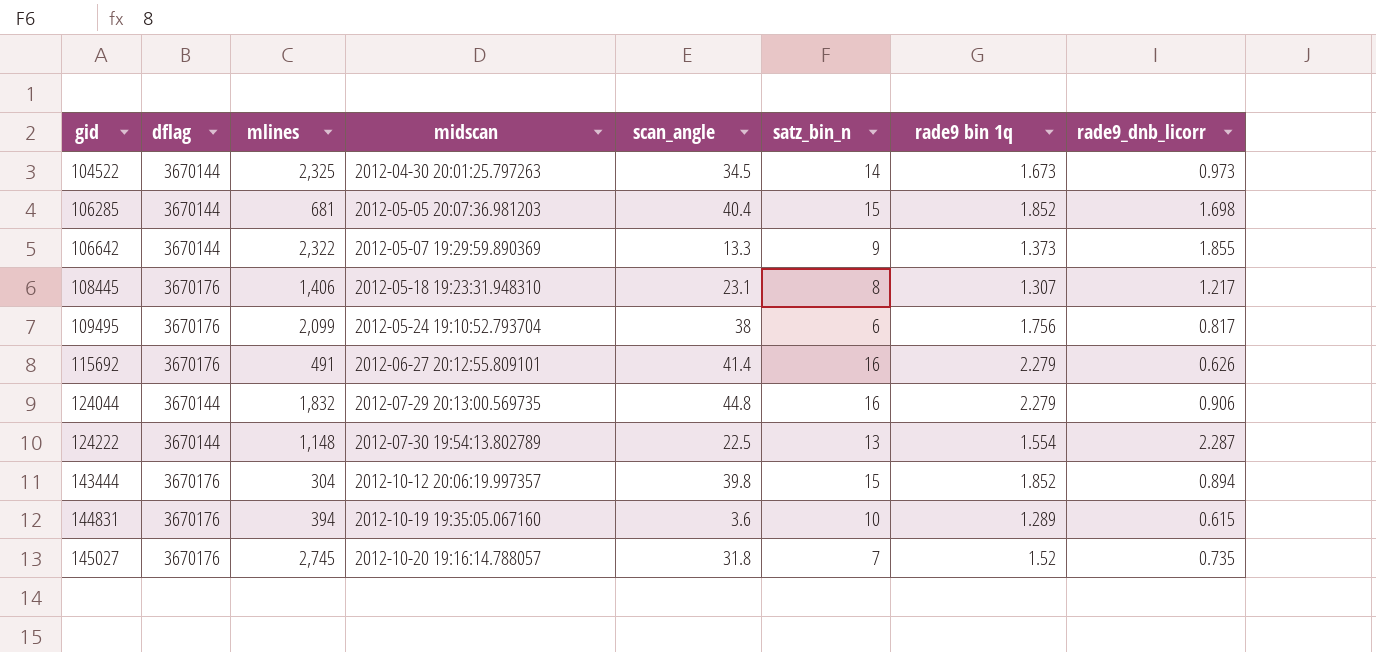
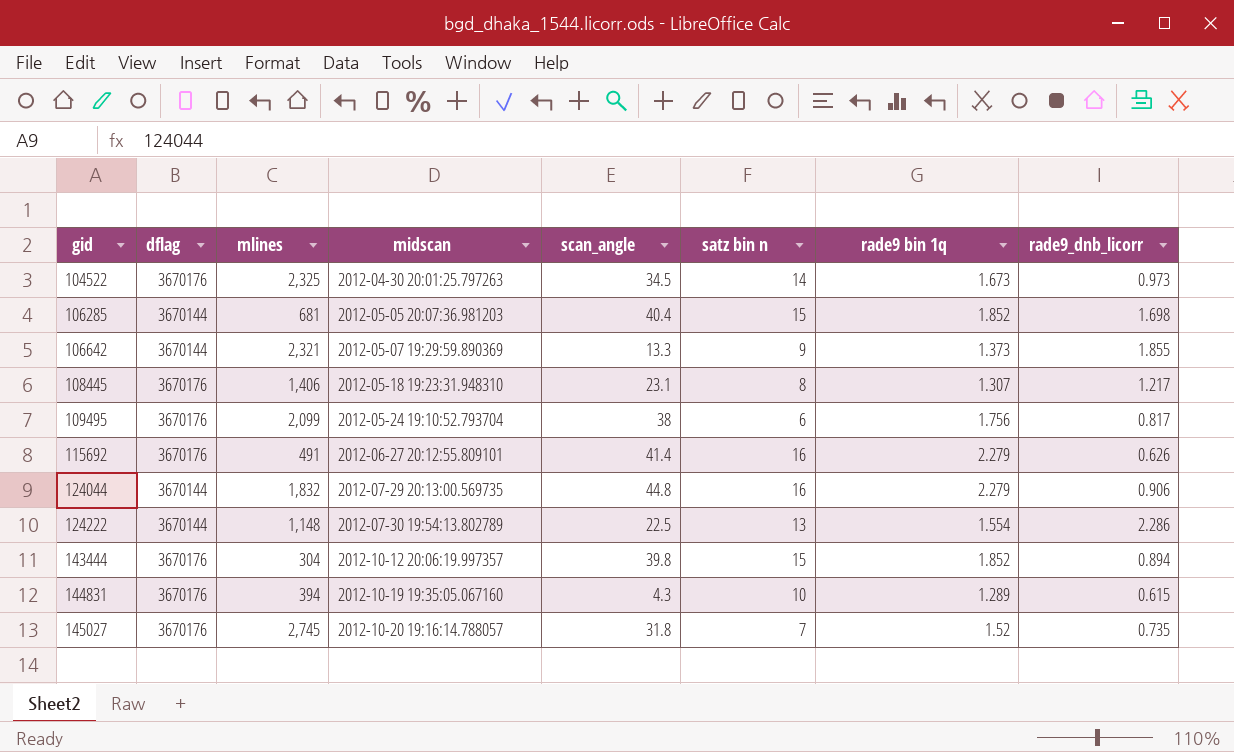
column name: satz_bin_n -> satz bin n
104522 | dflag: 3670144 -> 3670176
106642 | mlines: 2,322 -> 2,321
124222 | rade9_dnb_licorr: 2.287 -> 2.286
144831 | scan_angle: 3.6 -> 4.3

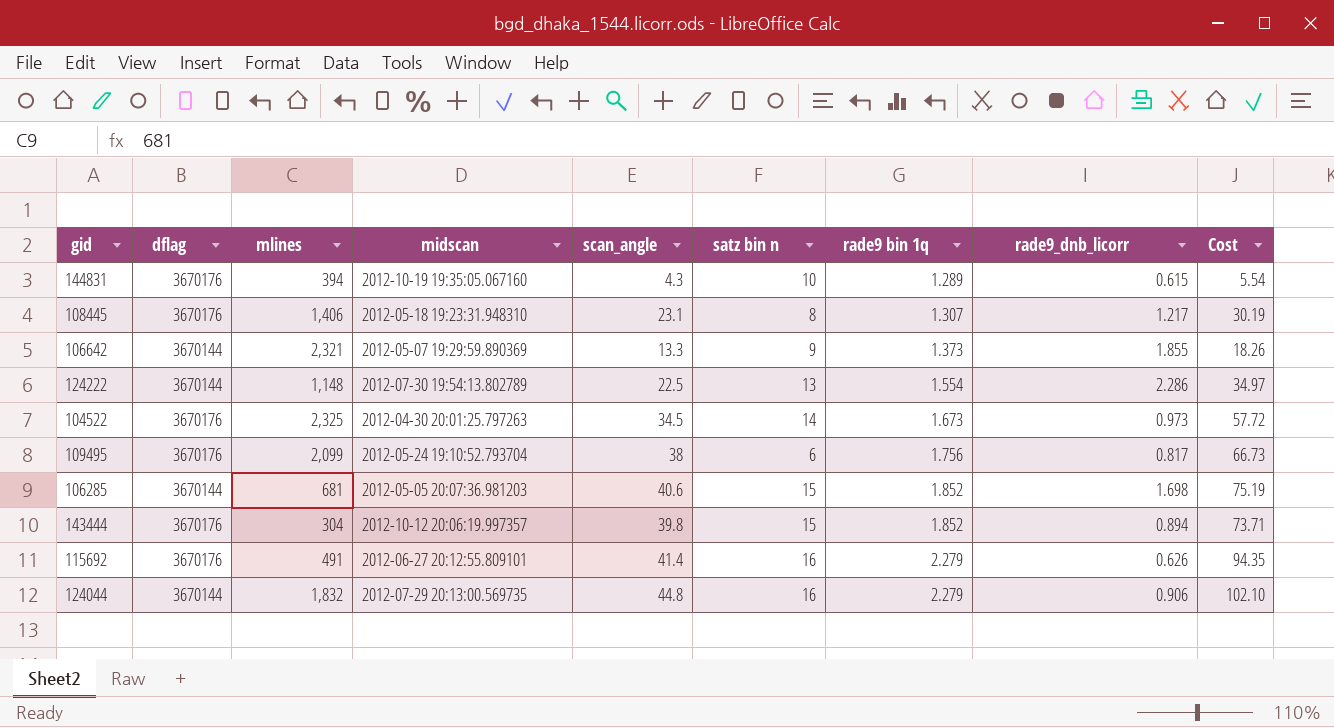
row order: gid ascending -> rade9 bin 1q ascending
column Cost | formula: none -> [scan_angle] * [rade9 bin 1q]
row 145027: 3670176 | 2,745 | 2012-10-20 19:16:14.788057 | 31.8 | 7 | 1.52 | 0.735 -> none
106285 | scan_angle: 40.4 -> 40.6

